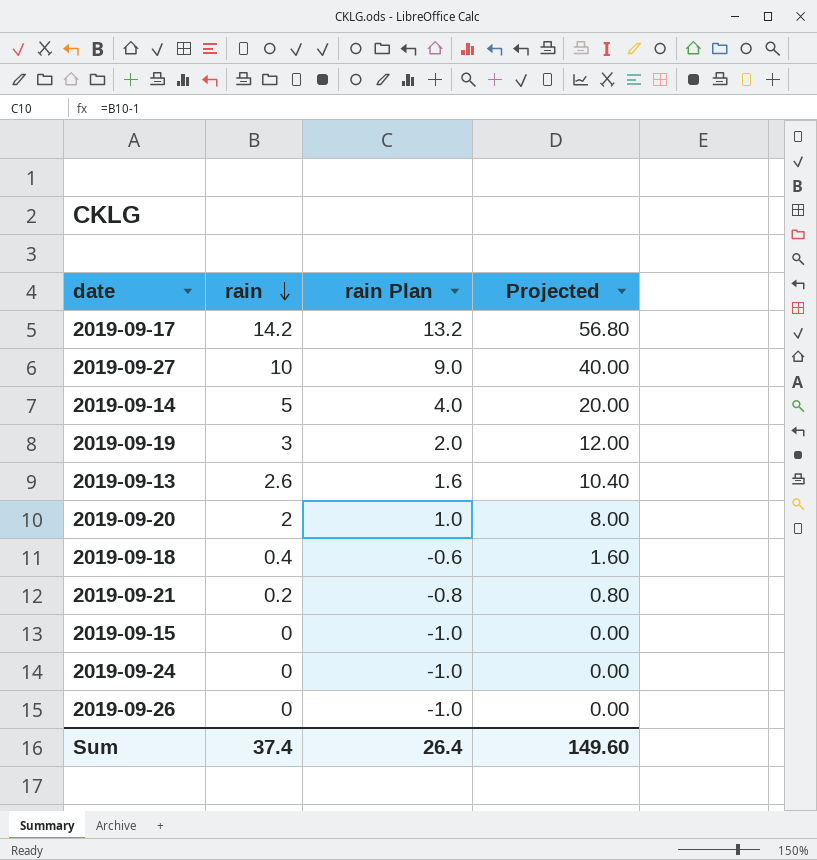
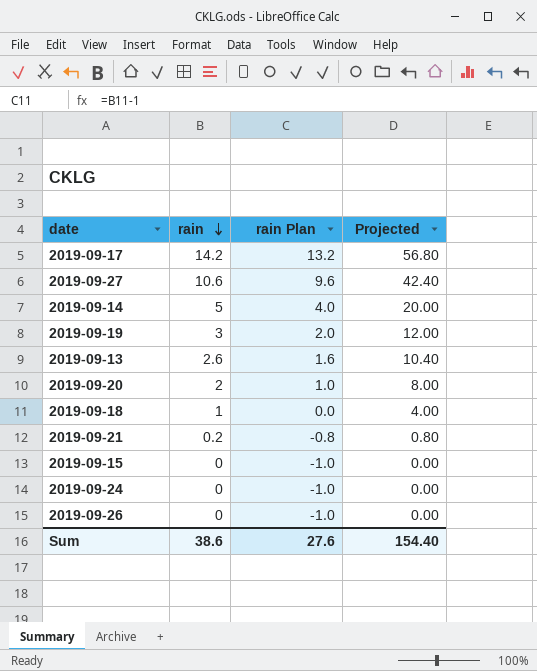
2019-09-27 | rain: 10 -> 10.6
2019-09-27 | rain Plan: 9.0 -> 9.6
2019-09-27 | Projected: 40.00 -> 42.40
2019-09-18 | rain: 0.4 -> 1
2019-09-18 | rain Plan: -0.6 -> 0.0
2019-09-18 | Projected: 1.60 -> 4.00
Sum | rain: 37.4 -> 38.6
Sum | rain Plan: 26.4 -> 27.6
Sum | Projected: 149.60 -> 154.40

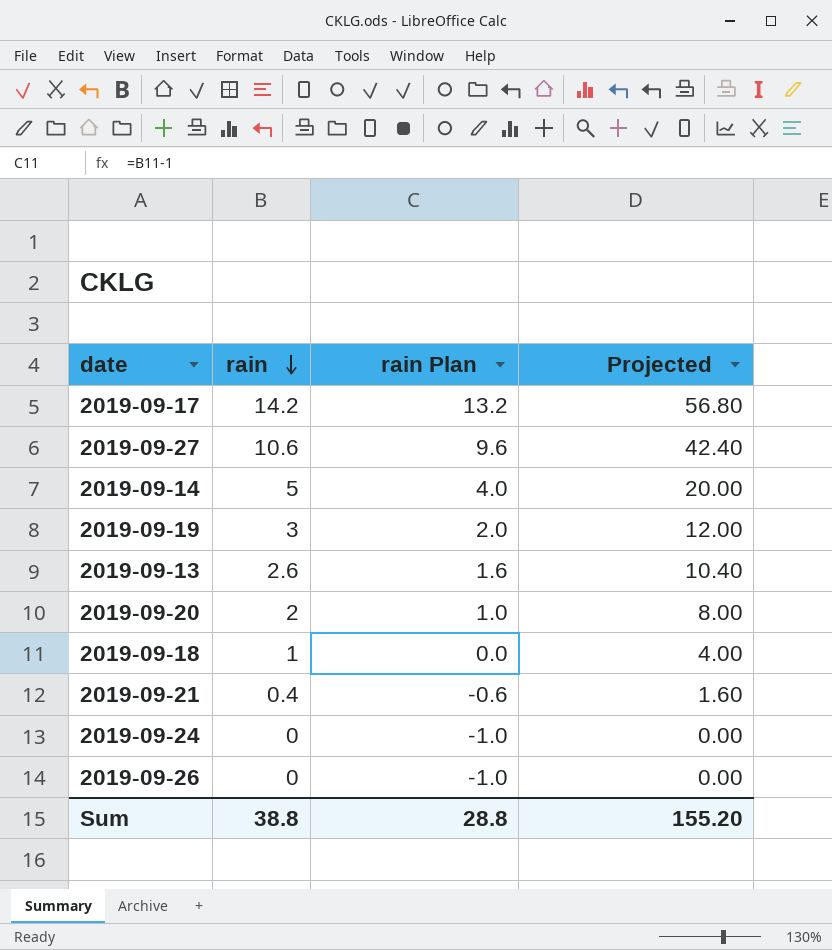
row 2019-09-15: 0 | -1.0 | 0.00 -> none
2019-09-21 | rain: 0.2 -> 0.4
2019-09-21 | rain Plan: -0.8 -> -0.6
2019-09-21 | Projected: 0.80 -> 1.60
Sum | rain: 38.6 -> 38.8
Sum | rain Plan: 27.6 -> 28.8
Sum | Projected: 154.40 -> 155.20

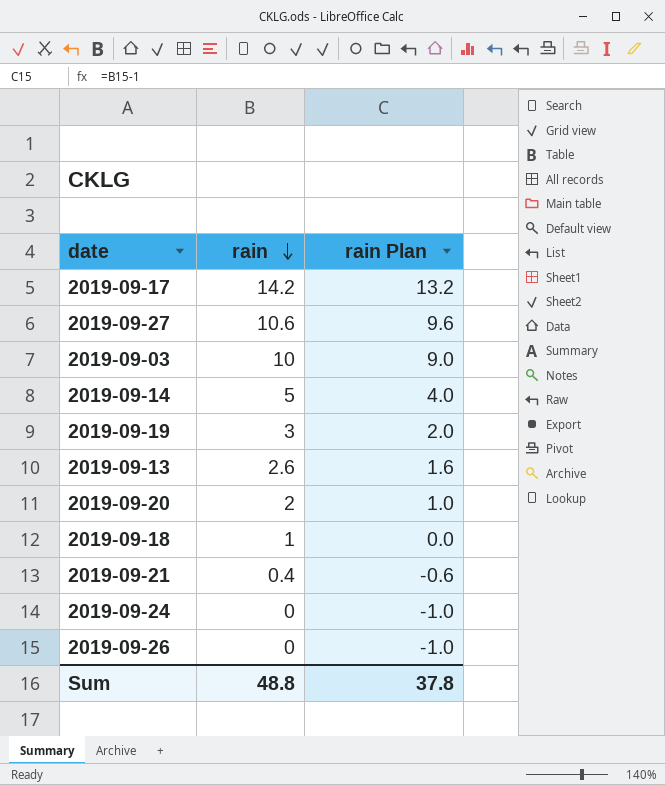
column Projected | formula: [rain] * 4 -> none
row 2019-09-03: none -> 10 | 9.0
Sum | rain: 38.8 -> 48.8
Sum | rain Plan: 28.8 -> 37.8

